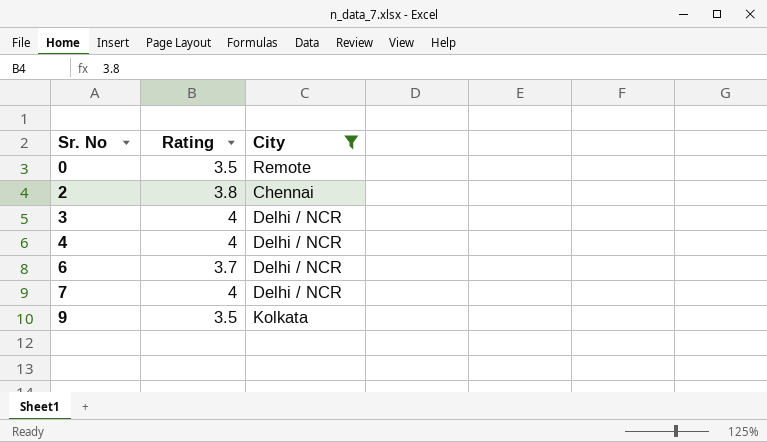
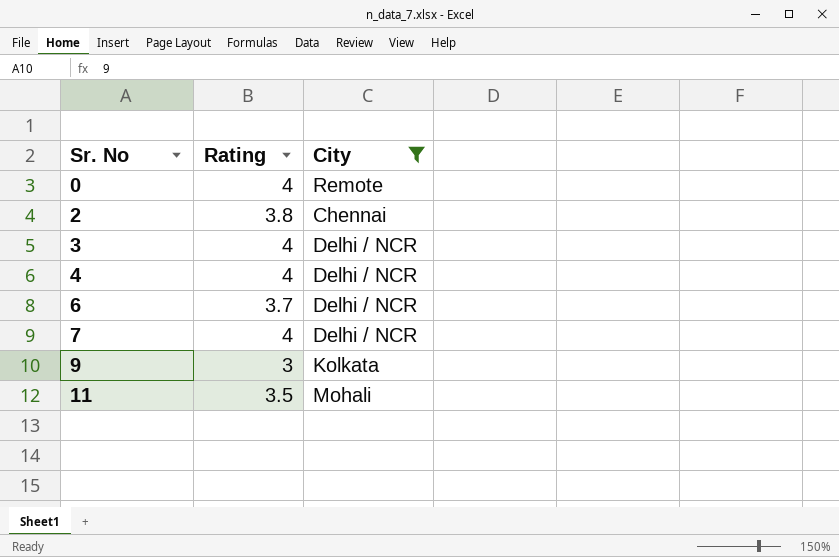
0 | Rating: 3.5 -> 4
9 | Rating: 3.5 -> 3
row 11: none -> 3.5 | Mohali

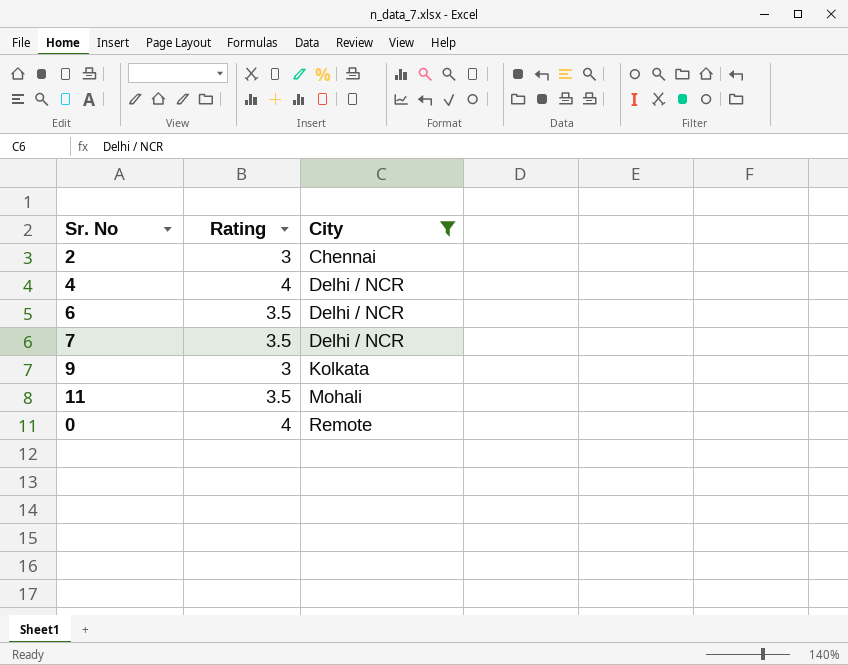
row order: Sr. No ascending -> City ascending
row 3: 4 | Delhi / NCR -> none
2 | Rating: 3.8 -> 3
6 | Rating: 3.7 -> 3.5
7 | Rating: 4 -> 3.5

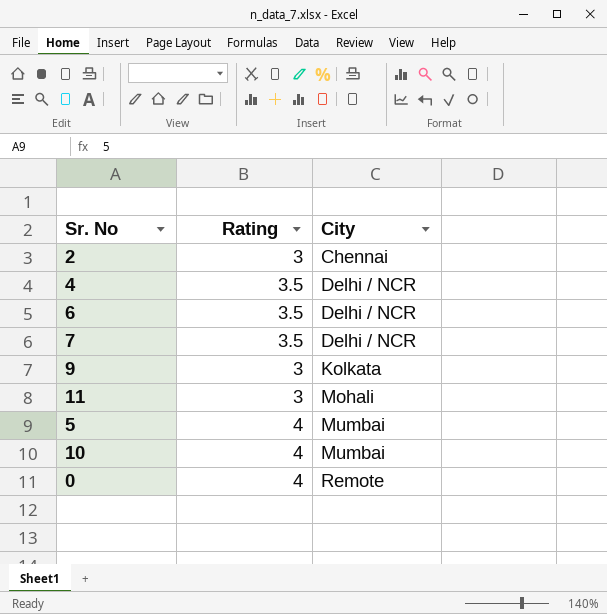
filter: City != Mumbai -> none
4 | Rating: 4 -> 3.5
11 | Rating: 3.5 -> 3

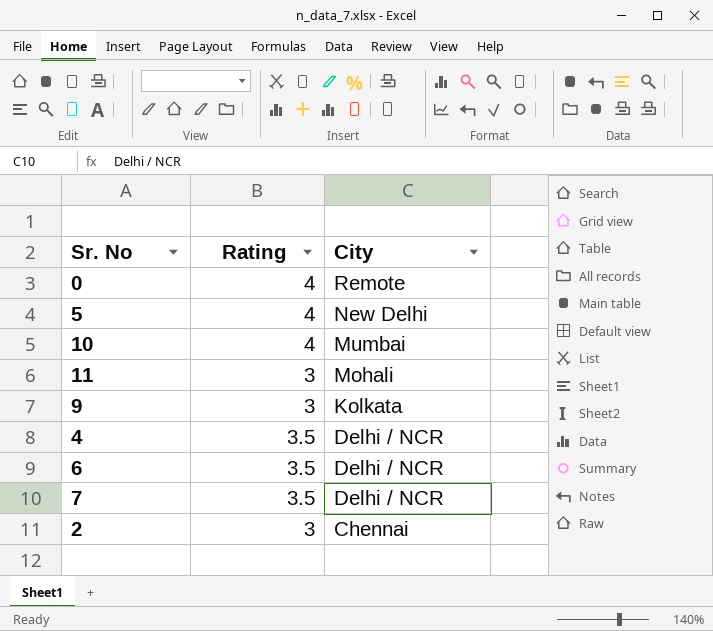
row order: City ascending -> City descending
5 | City: Mumbai -> New Delhi

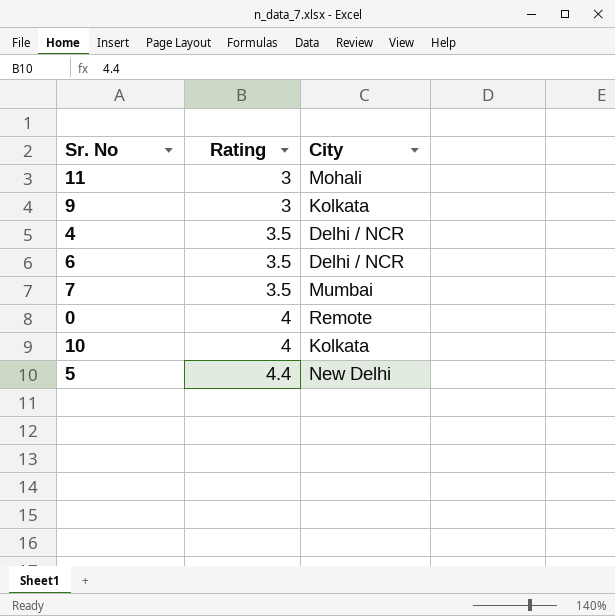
row order: City descending -> Rating ascending
row 2: 3 | Chennai -> none
7 | City: Delhi / NCR -> Mumbai
10 | City: Mumbai -> Kolkata
5 | Rating: 4 -> 4.4

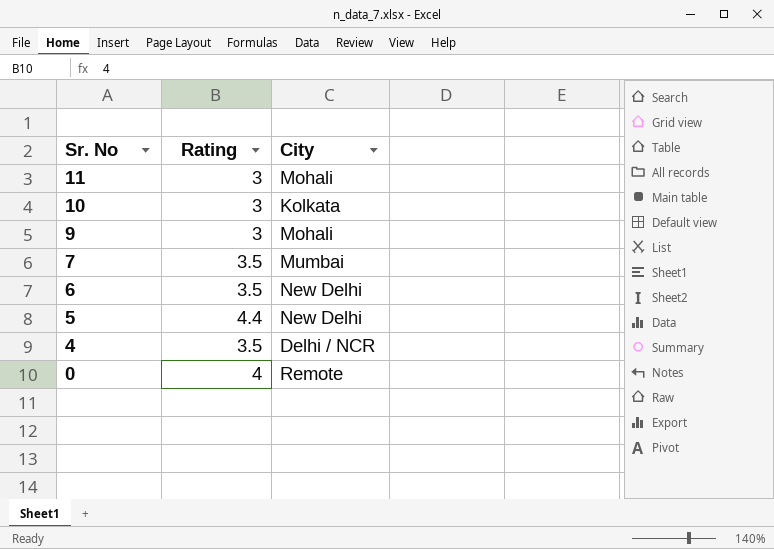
row order: Rating ascending -> Sr. No descending
10 | Rating: 4 -> 3
9 | City: Kolkata -> Mohali
6 | City: Delhi / NCR -> New Delhi

